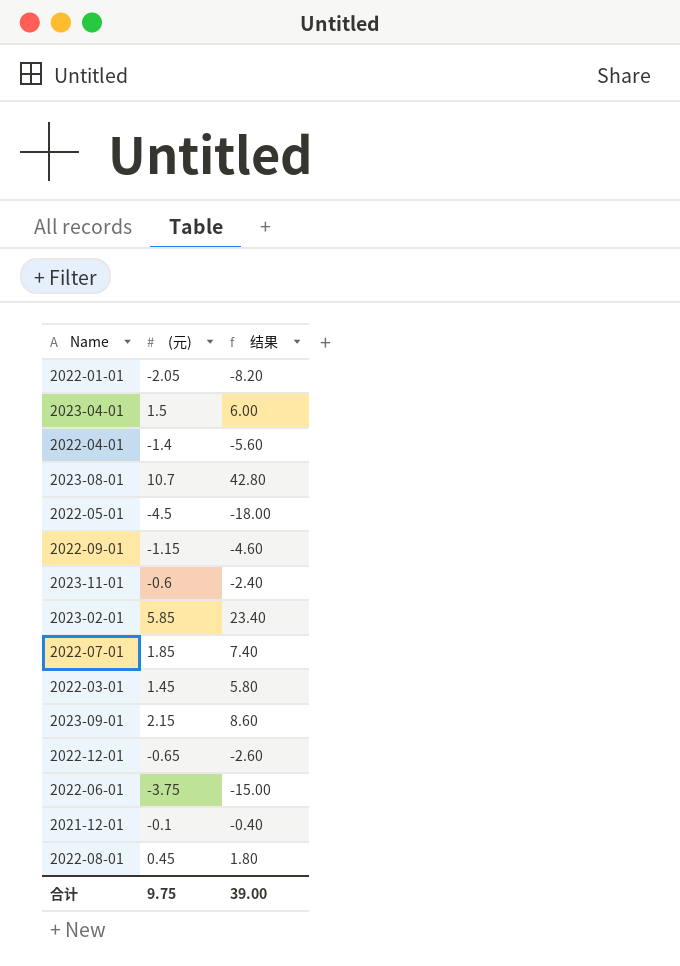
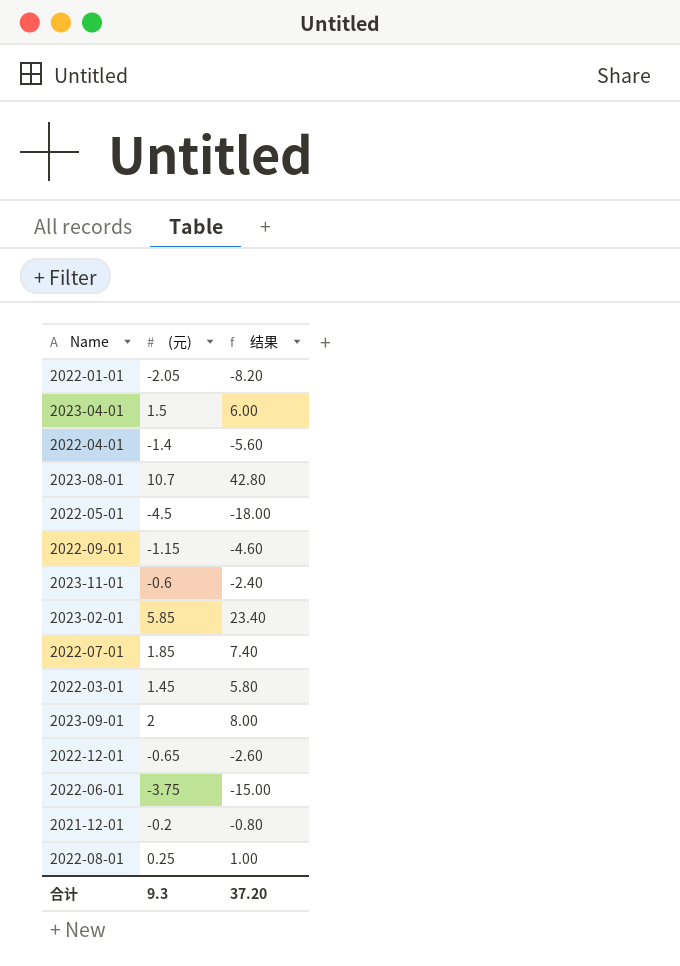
2023-09-01 | (元): 2.15 -> 2
2023-09-01 | 结果: 8.60 -> 8.00
2021-12-01 | (元): -0.1 -> -0.2
2021-12-01 | 结果: -0.40 -> -0.80
2022-08-01 | (元): 0.45 -> 0.25
2022-08-01 | 结果: 1.80 -> 1.00
合计 | (元): 9.75 -> 9.3
合计 | 结果: 39.00 -> 37.20

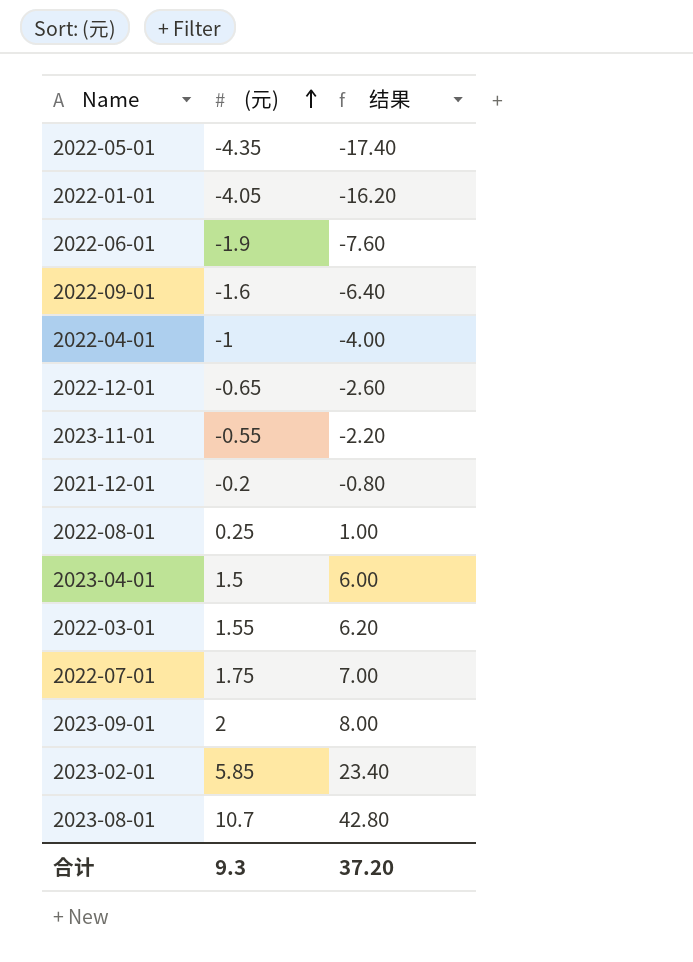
row order: none -> (元) ascending
2022-05-01 | (元): -4.5 -> -4.35
2022-05-01 | 结果: -18.00 -> -17.40
2022-01-01 | (元): -2.05 -> -4.05
2022-01-01 | 结果: -8.20 -> -16.20
2022-06-01 | (元): -3.75 -> -1.9
2022-06-01 | 结果: -15.00 -> -7.60
2022-09-01 | (元): -1.15 -> -1.6
2022-09-01 | 结果: -4.60 -> -6.40
2022-04-01 | (元): -1.4 -> -1
2022-04-01 | 结果: -5.60 -> -4.00
2023-11-01 | (元): -0.6 -> -0.55
2023-11-01 | 结果: -2.40 -> -2.20
2022-03-01 | (元): 1.45 -> 1.55
2022-03-01 | 结果: 5.80 -> 6.20
2022-07-01 | (元): 1.85 -> 1.75
2022-07-01 | 结果: 7.40 -> 7.00

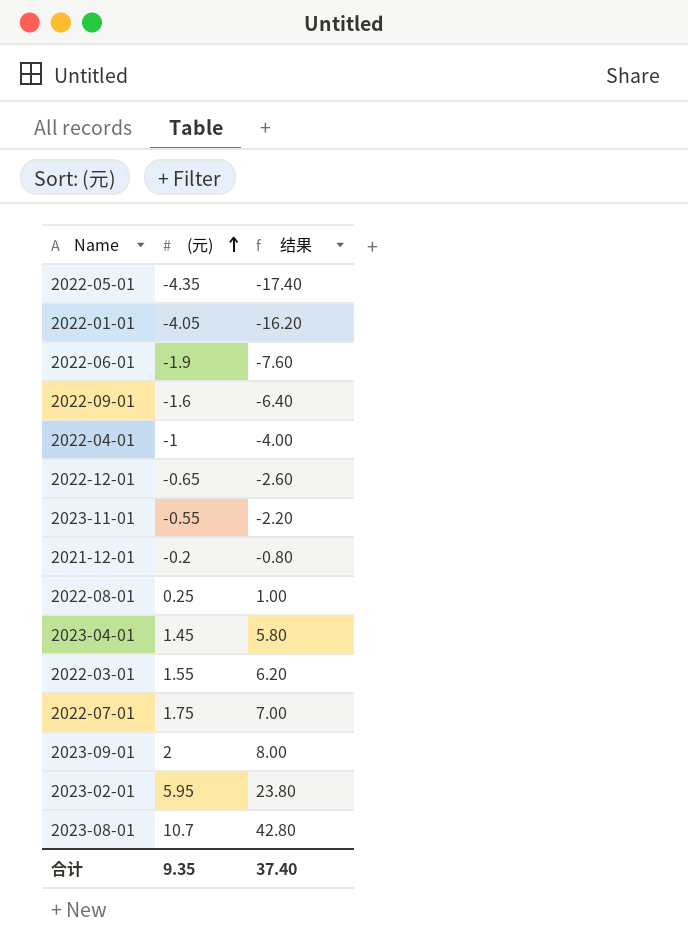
2023-04-01 | (元): 1.5 -> 1.45
2023-04-01 | 结果: 6.00 -> 5.80
2023-02-01 | (元): 5.85 -> 5.95
2023-02-01 | 结果: 23.40 -> 23.80
合计 | (元): 9.3 -> 9.35
合计 | 结果: 37.20 -> 37.40

